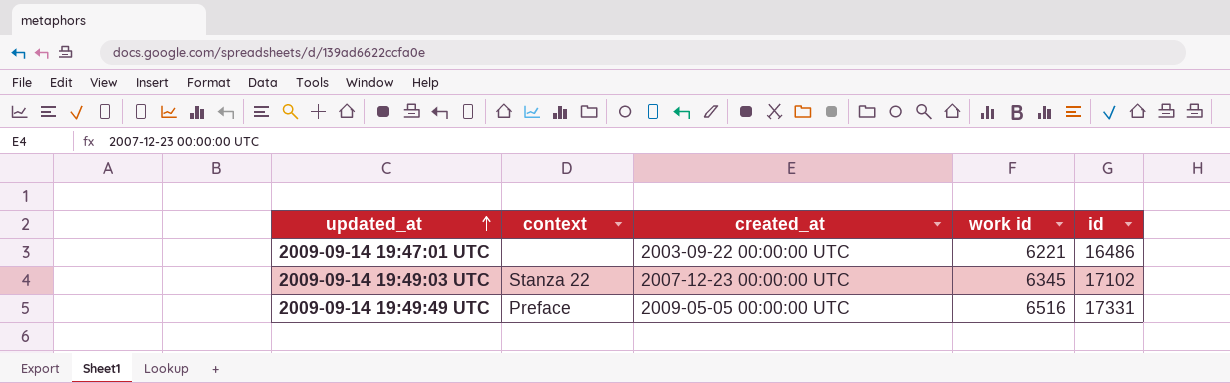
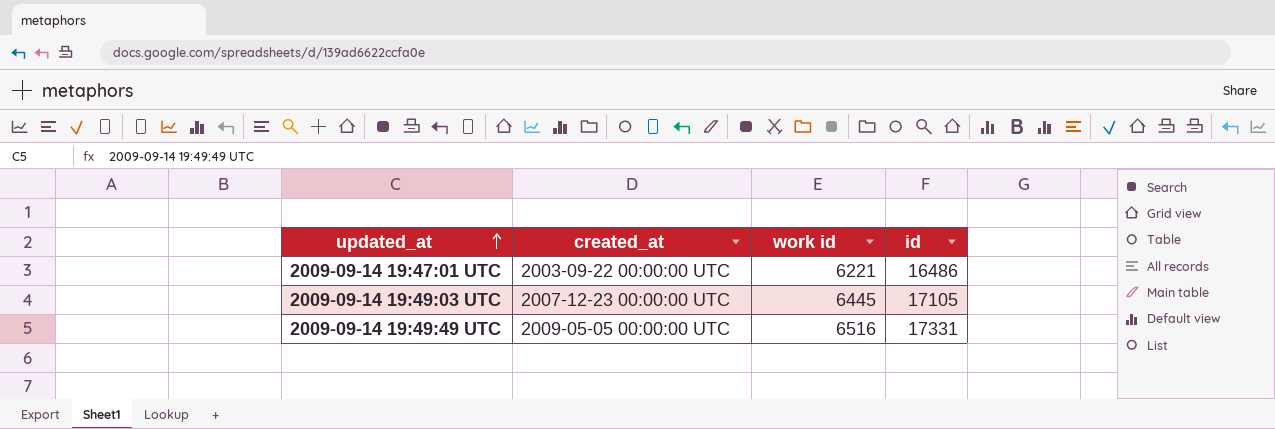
column context | position: 2 -> none
2009-09-14 19:49:03 UTC | work id: 6345 -> 6445
2009-09-14 19:49:03 UTC | id: 17102 -> 17105

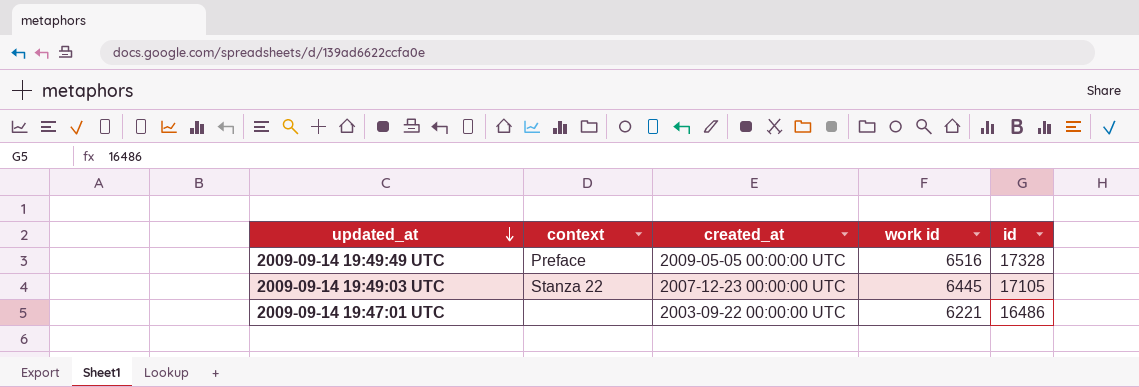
row order: updated_at ascending -> updated_at descending
column context | position: none -> 2
2009-09-14 19:49:49 UTC | id: 17331 -> 17328

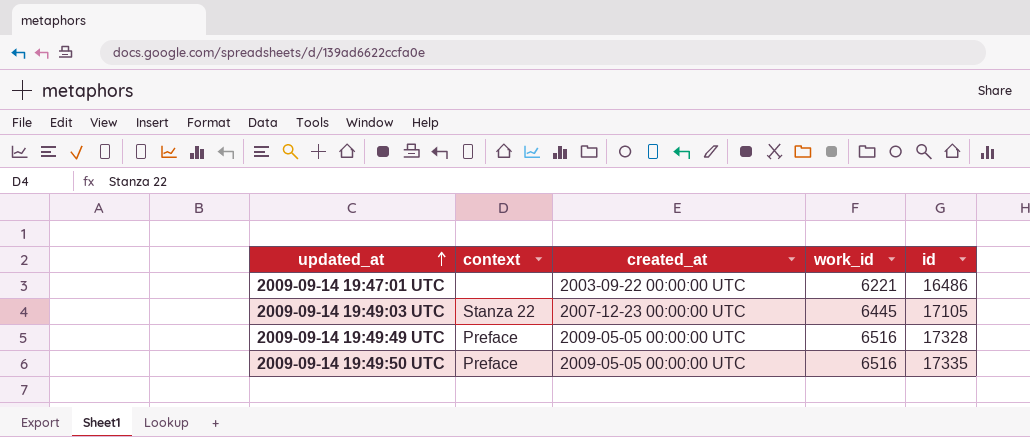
row order: updated_at descending -> updated_at ascending
column name: work id -> work_id
row 2009-09-14 19:49:50 UTC: none -> Preface | 2009-05-05 00:00:00 UTC | 6516 | 17335

